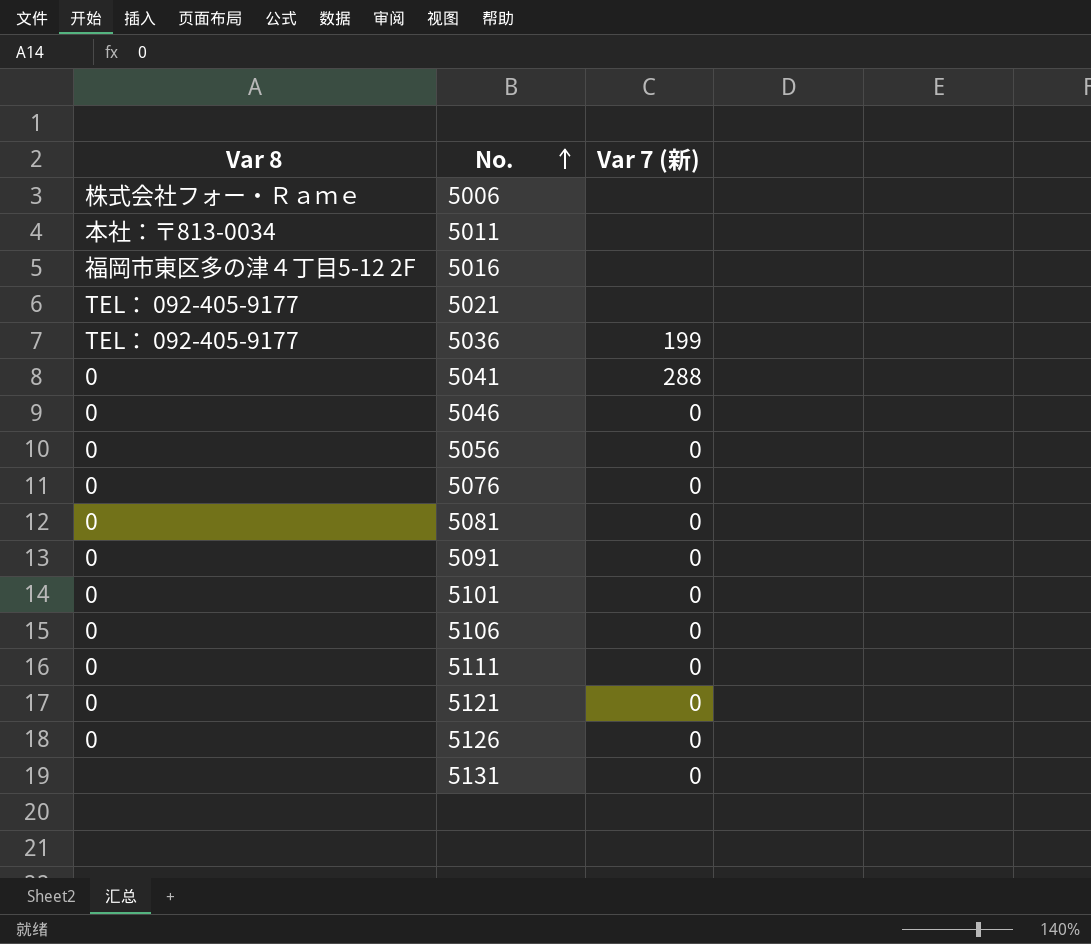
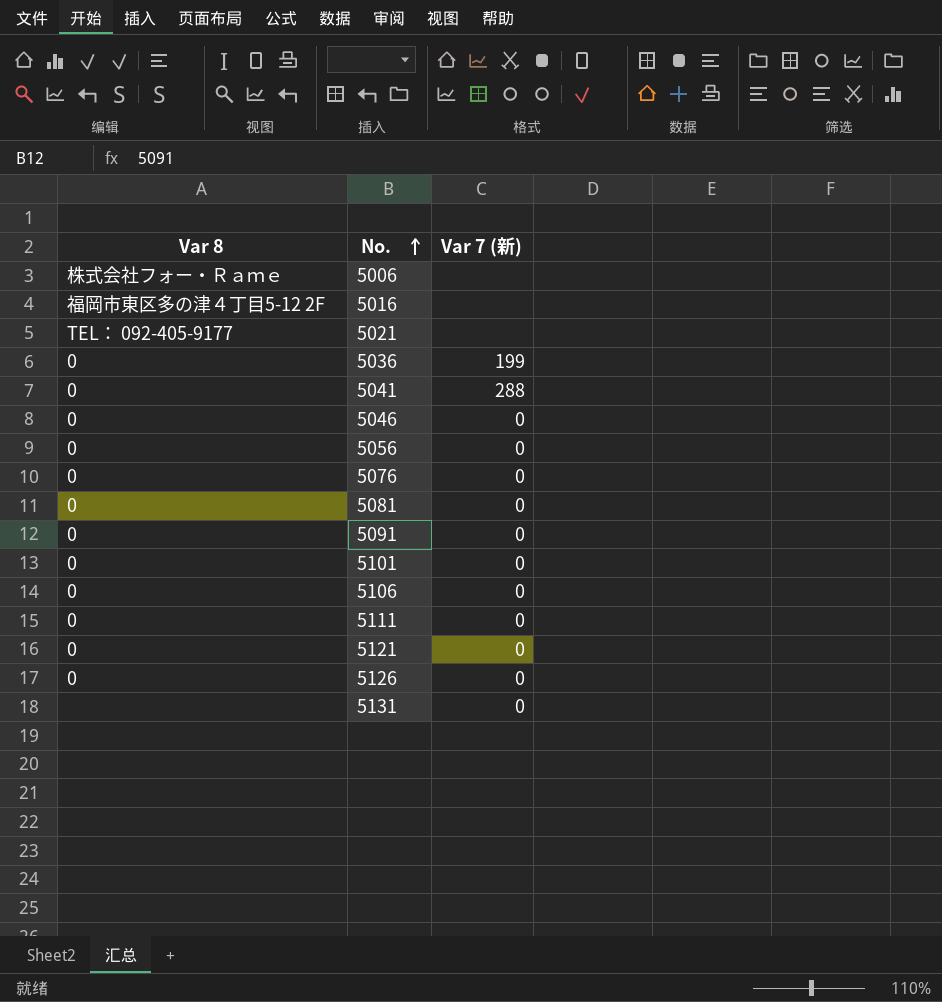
row 5011: 本社：〒813-0034 | none -> none
5036 | Var 8: TEL： 092-405-9177 -> 0

